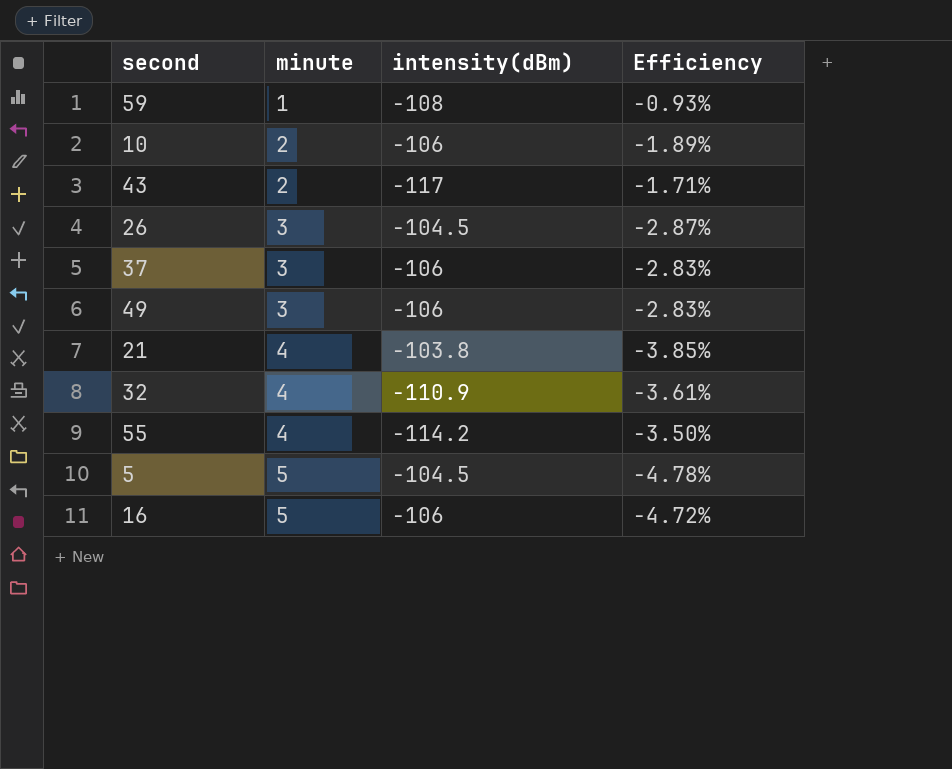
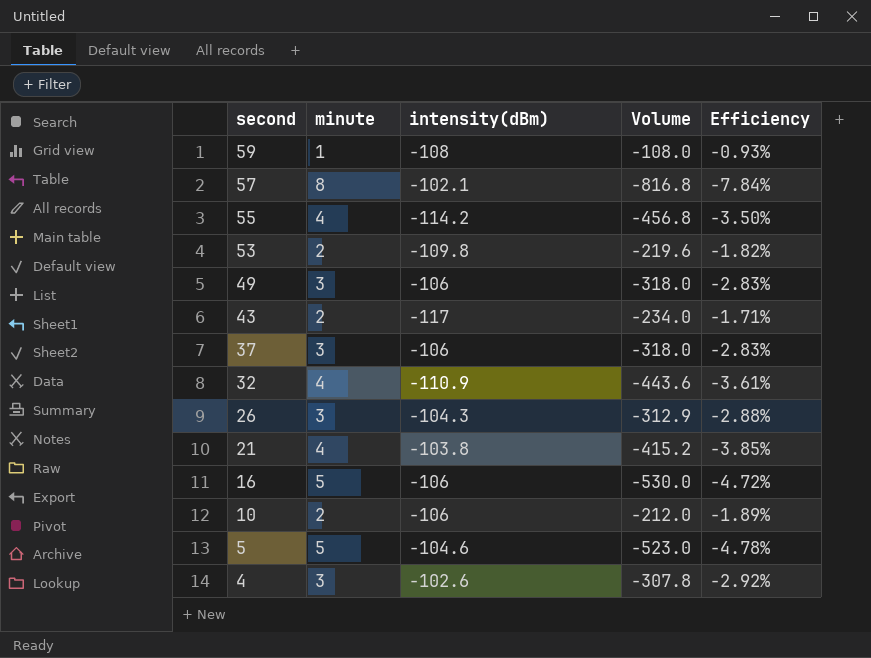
row order: minute ascending -> second descending
column Volume | formula: none -> [minute] * [intensity(dBm)]
row 57: none -> 8 | -102.1 | -816.8 | -7.84%
row 53: none -> 2 | -109.8 | -219.6 | -1.82%
26 | intensity(dBm): -104.5 -> -104.3
26 | Efficiency: -2.87% -> -2.88%
5 | intensity(dBm): -104.5 -> -104.6
row 4: none -> 3 | -102.6 | -307.8 | -2.92%

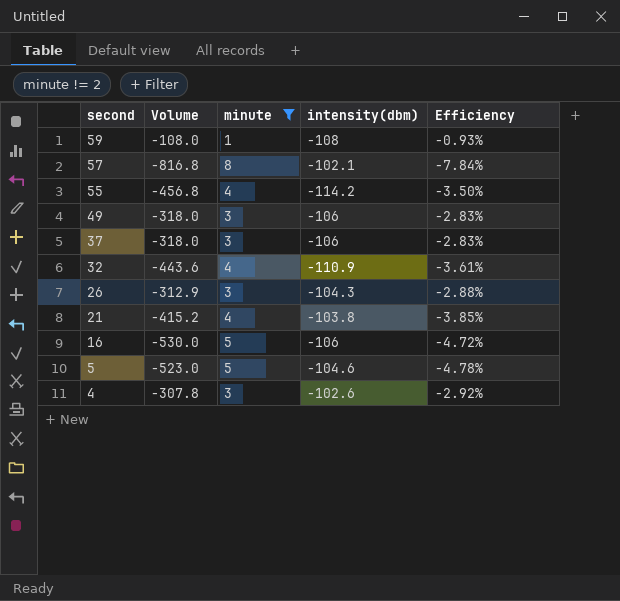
filter: none -> minute != 2
column Volume | position: 4 -> 2
column name: intensity(dBm) -> intensity(dbm)

